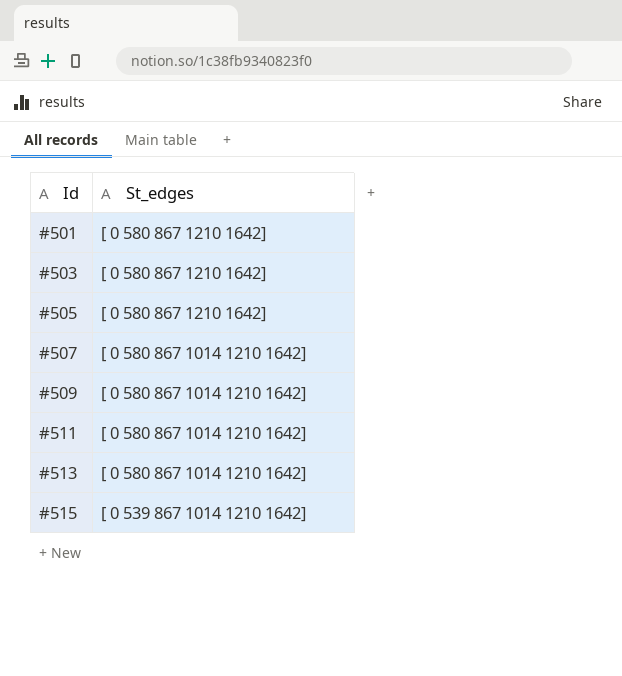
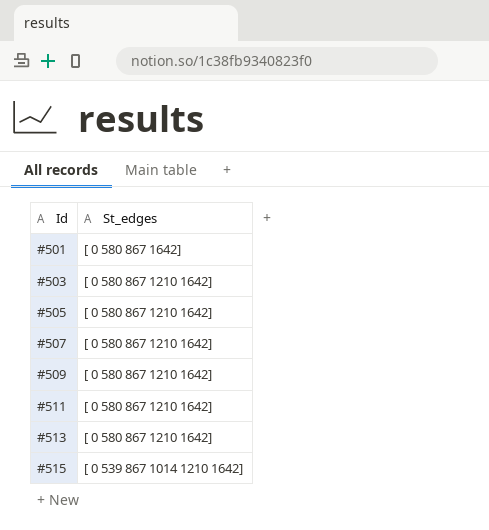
#501 | St_edges: [ 0 580 867 1210 1642] -> [ 0 580 867 1642]
#507 | St_edges: [ 0 580 867 1014 1210 1642] -> [ 0 580 867 1210 1642]
#509 | St_edges: [ 0 580 867 1014 1210 1642] -> [ 0 580 867 1210 1642]
#511 | St_edges: [ 0 580 867 1014 1210 1642] -> [ 0 580 867 1210 1642]
#513 | St_edges: [ 0 580 867 1014 1210 1642] -> [ 0 580 867 1210 1642]

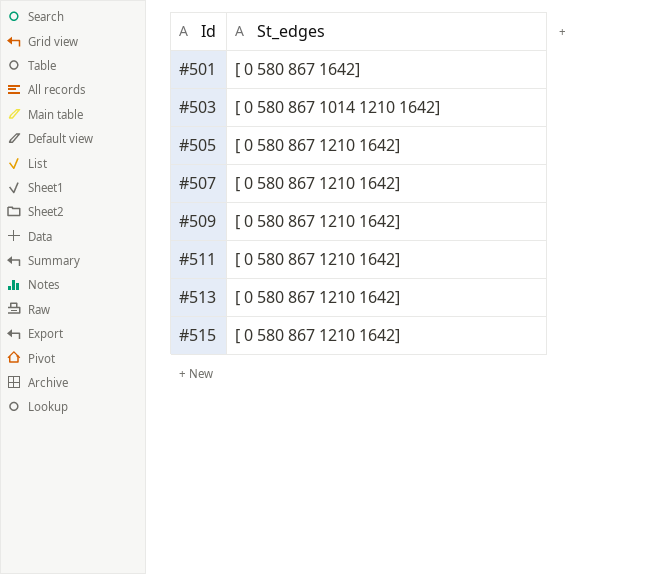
#503 | St_edges: [ 0 580 867 1210 1642] -> [ 0 580 867 1014 1210 1642]
#515 | St_edges: [ 0 539 867 1014 1210 1642] -> [ 0 580 867 1210 1642]

